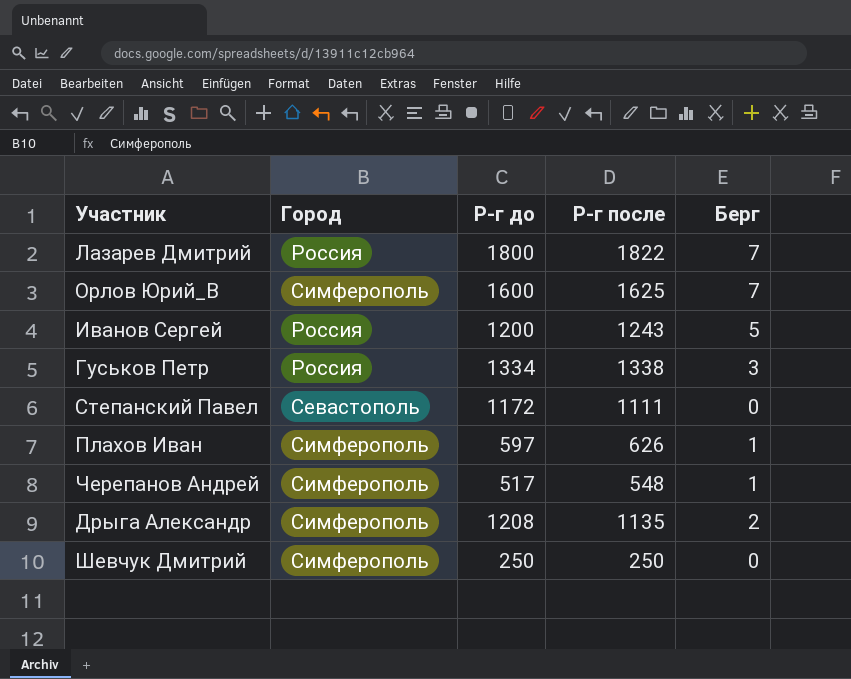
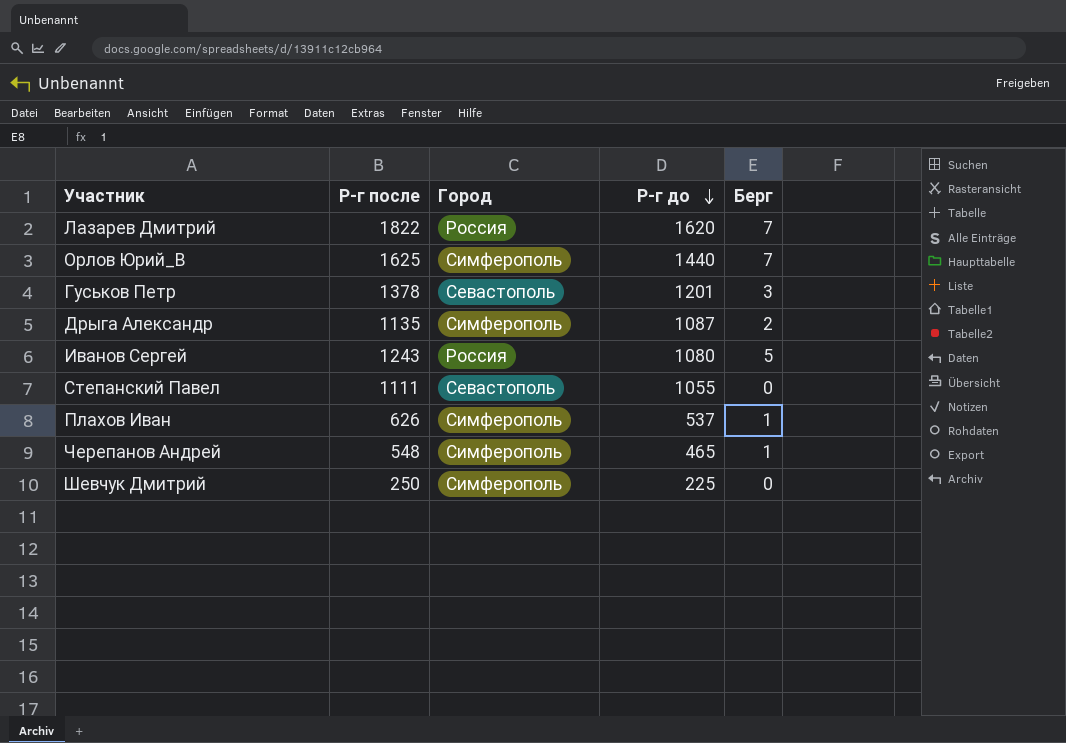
row order: none -> Р-г до descending
column Р-г после | position: 4 -> 2
Лазарев Дмитрий | Р-г до: 1800 -> 1620
Орлов Юрий_В | Р-г до: 1600 -> 1440
Гуськов Петр | Р-г после: 1338 -> 1378
Гуськов Петр | Город: Россия -> Севастополь
Гуськов Петр | Р-г до: 1334 -> 1201
Дрыга Александр | Р-г до: 1208 -> 1087
Иванов Сергей | Р-г до: 1200 -> 1080
Степанский Павел | Р-г до: 1172 -> 1055
Плахов Иван | Р-г до: 597 -> 537
Черепанов Андрей | Р-г до: 517 -> 465
Шевчук Дмитрий | Р-г до: 250 -> 225

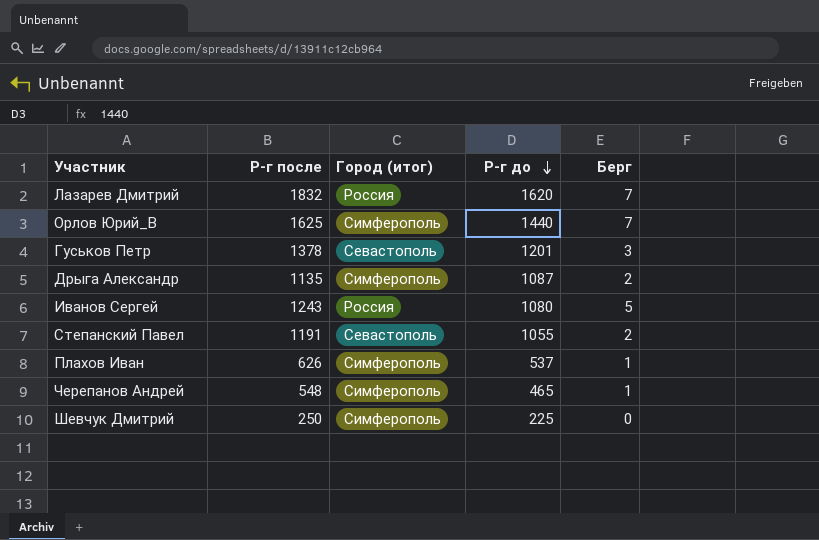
column name: Город -> Город (итог)
Лазарев Дмитрий | Р-г после: 1822 -> 1832
Степанский Павел | Р-г после: 1111 -> 1191
Степанский Павел | Берг: 0 -> 2

